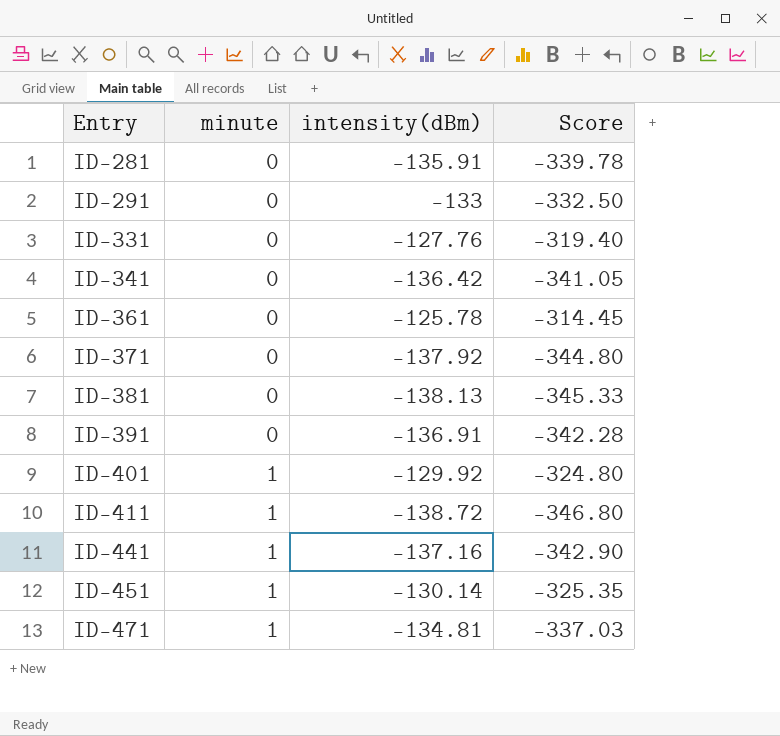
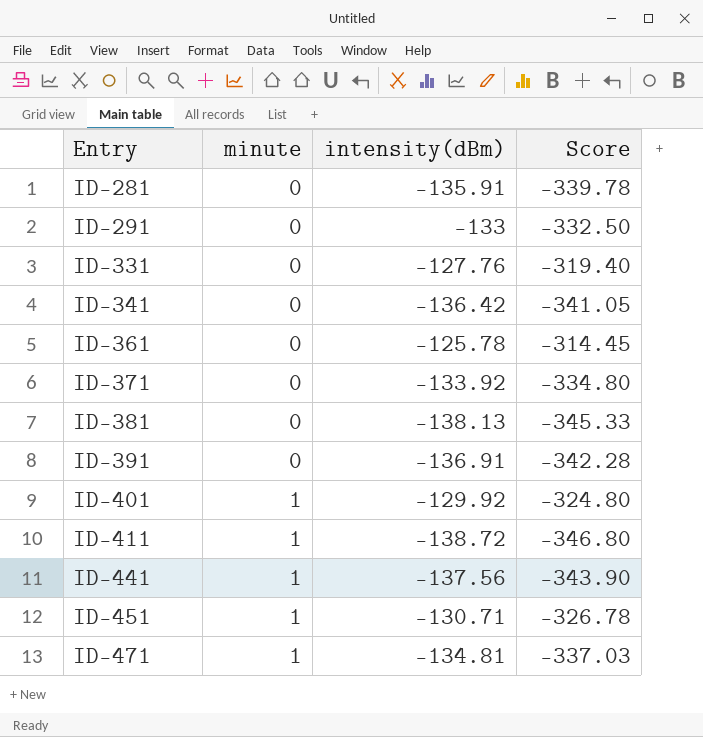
ID-371 | intensity(dBm): -137.92 -> -133.92
ID-371 | Score: -344.80 -> -334.80
ID-441 | intensity(dBm): -137.16 -> -137.56
ID-441 | Score: -342.90 -> -343.90
ID-451 | intensity(dBm): -130.14 -> -130.71
ID-451 | Score: -325.35 -> -326.78

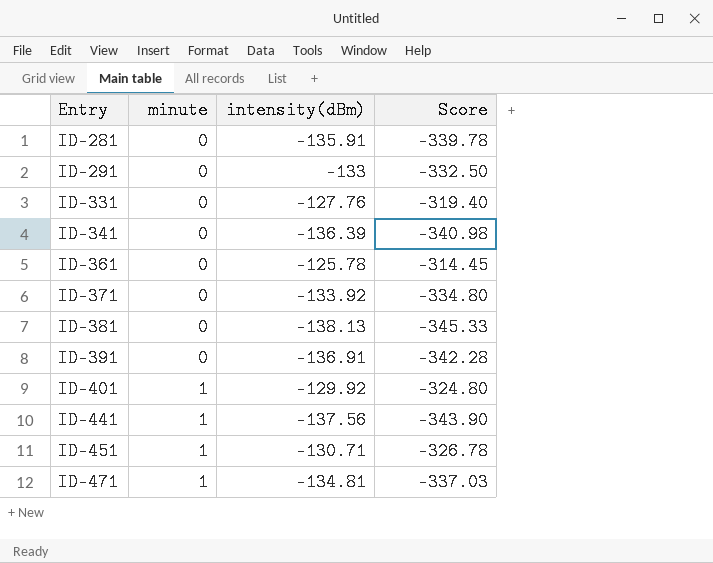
row ID-411: 1 | -138.72 | -346.80 -> none
ID-341 | intensity(dBm): -136.42 -> -136.39
ID-341 | Score: -341.05 -> -340.98

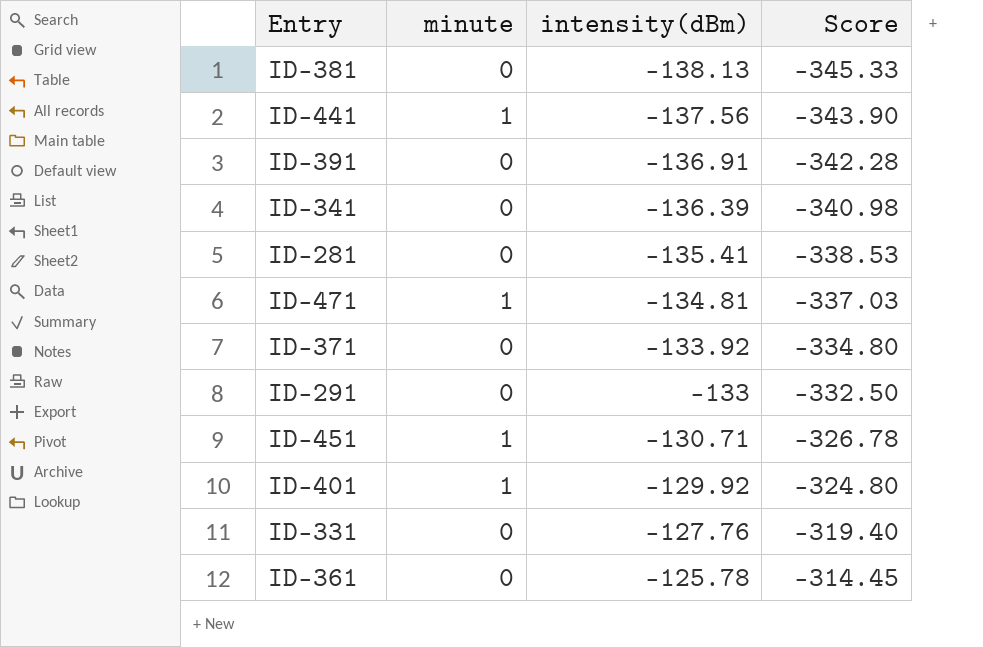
row order: Entry ascending -> intensity(dBm) ascending
ID-281 | intensity(dBm): -135.91 -> -135.41
ID-281 | Score: -339.78 -> -338.53

